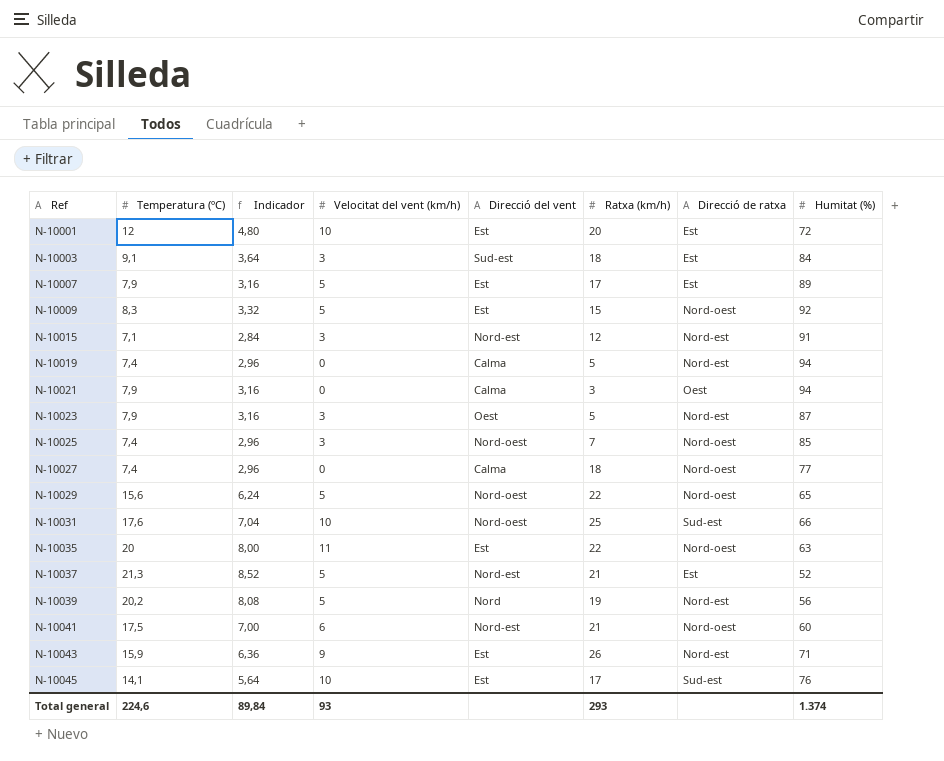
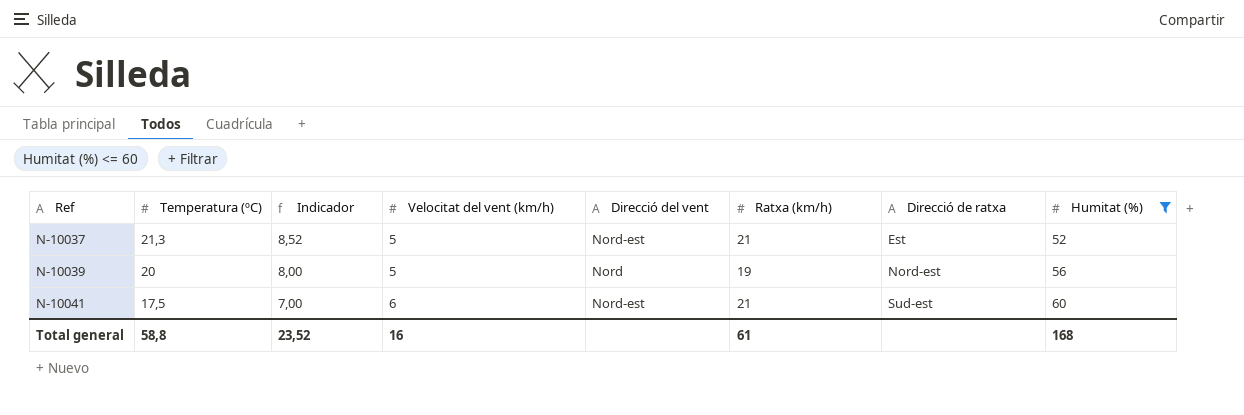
filter: none -> Humitat (%) <= 60
N-10039 | Temperatura (ºC): 20,2 -> 20
N-10039 | Indicador: 8,08 -> 8,00
N-10041 | Direcció de ratxa: Nord-oest -> Sud-est
Total general | Temperatura (ºC): 224,6 -> 58,8
Total general | Indicador: 89,84 -> 23,52
Total general | Velocitat del vent (km/h): 93 -> 16
Total general | Ratxa (km/h): 293 -> 61
Total general | Humitat (%): 1.374 -> 168

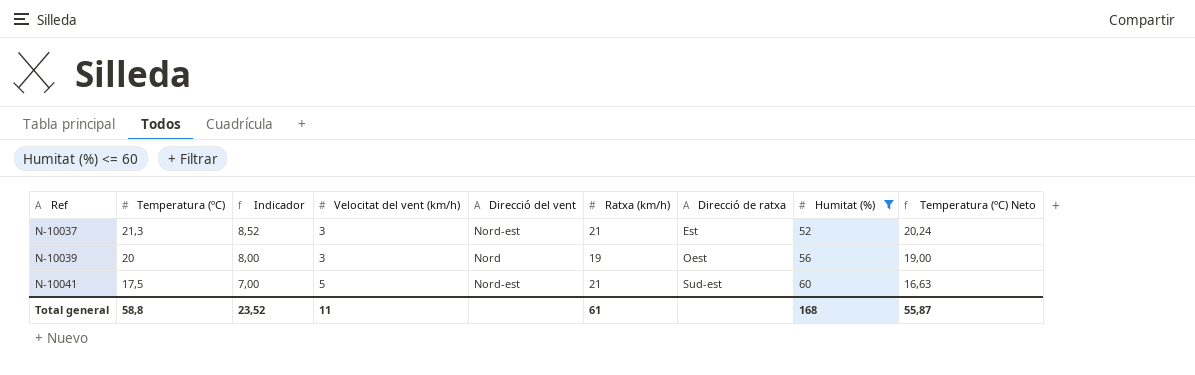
column Temperatura (ºC) Neto | formula: none -> [Temperatura (ºC)] * 0,95
N-10037 | Velocitat del vent (km/h): 5 -> 3
N-10039 | Velocitat del vent (km/h): 5 -> 3
N-10039 | Direcció de ratxa: Nord-est -> Oest
N-10041 | Velocitat del vent (km/h): 6 -> 5
Total general | Velocitat del vent (km/h): 16 -> 11

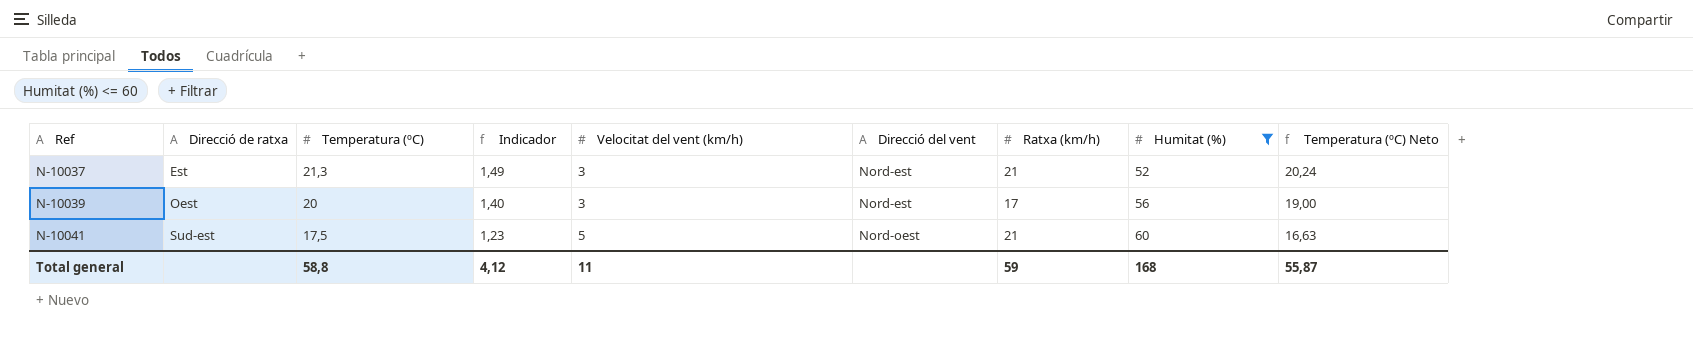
column Direcció de ratxa | position: 7 -> 2
column Indicador | formula: [Temperatura (ºC)] * 0,4 -> [Temperatura (ºC)] * 0,07
N-10039 | Direcció del vent: Nord -> Nord-est
N-10039 | Ratxa (km/h): 19 -> 17
N-10041 | Direcció del vent: Nord-est -> Nord-oest
Total general | Indicador: 23,52 -> 4,12
Total general | Ratxa (km/h): 61 -> 59

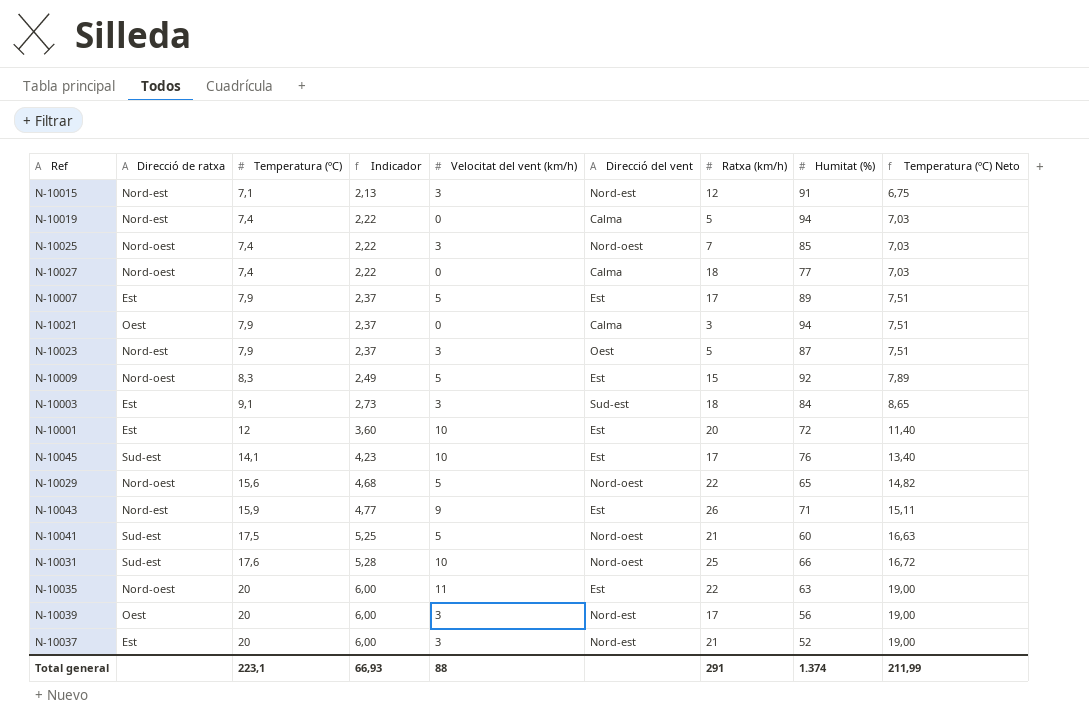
filter: Humitat (%) <= 60 -> none
row order: Ref ascending -> Temperatura (ºC) ascending
column Indicador | formula: [Temperatura (ºC)] * 0,07 -> [Temperatura (ºC)] * 0,3
N-10037 | Temperatura (ºC): 21,3 -> 20
N-10037 | Temperatura (ºC) Neto: 20,24 -> 19,00
Total general | Temperatura (ºC): 58,8 -> 223,1
Total general | Indicador: 4,12 -> 66,93
Total general | Velocitat del vent (km/h): 11 -> 88
Total general | Ratxa (km/h): 59 -> 291
Total general | Humitat (%): 168 -> 1.374
Total general | Temperatura (ºC) Neto: 55,87 -> 211,99

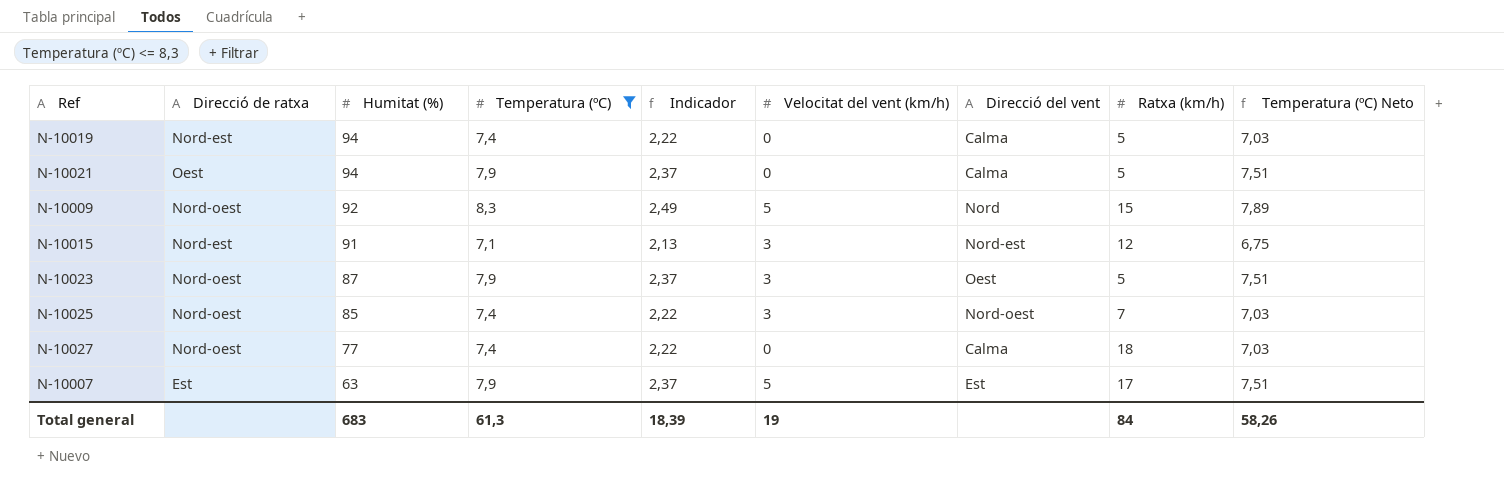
filter: none -> Temperatura (ºC) <= 8,3
row order: Temperatura (ºC) ascending -> Humitat (%) descending
column Humitat (%) | position: 8 -> 3
N-10021 | Ratxa (km/h): 3 -> 5
N-10009 | Direcció del vent: Est -> Nord
N-10023 | Direcció de ratxa: Nord-est -> Nord-oest
N-10007 | Humitat (%): 89 -> 63
Total general | Humitat (%): 1.374 -> 683
Total general | Temperatura (ºC): 223,1 -> 61,3
Total general | Indicador: 66,93 -> 18,39
Total general | Velocitat del vent (km/h): 88 -> 19
Total general | Ratxa (km/h): 291 -> 84
Total general | Temperatura (ºC) Neto: 211,99 -> 58,26

